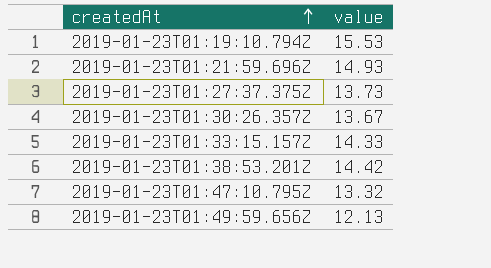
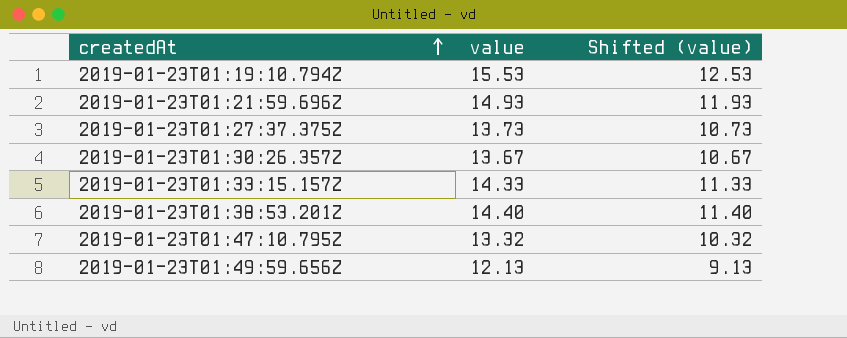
column Shifted (value) | formula: none -> [value] - 3
2019-01-23T01:38:53.201Z | value: 14.42 -> 14.40

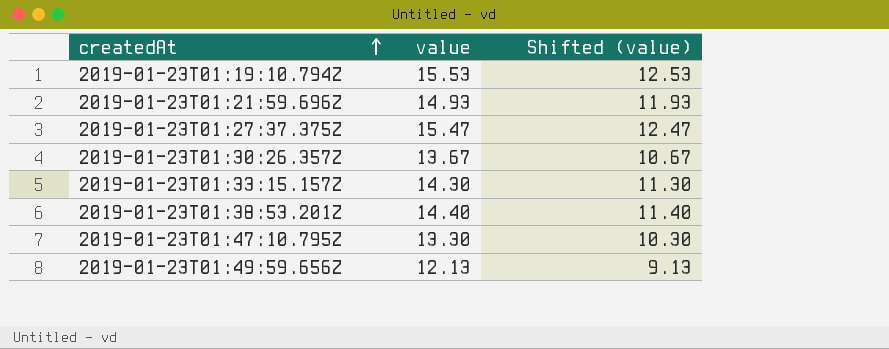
2019-01-23T01:27:37.375Z | value: 13.73 -> 15.47
2019-01-23T01:27:37.375Z | Shifted (value): 10.73 -> 12.47
2019-01-23T01:33:15.157Z | value: 14.33 -> 14.30
2019-01-23T01:33:15.157Z | Shifted (value): 11.33 -> 11.30
2019-01-23T01:47:10.795Z | value: 13.32 -> 13.30
2019-01-23T01:47:10.795Z | Shifted (value): 10.32 -> 10.30

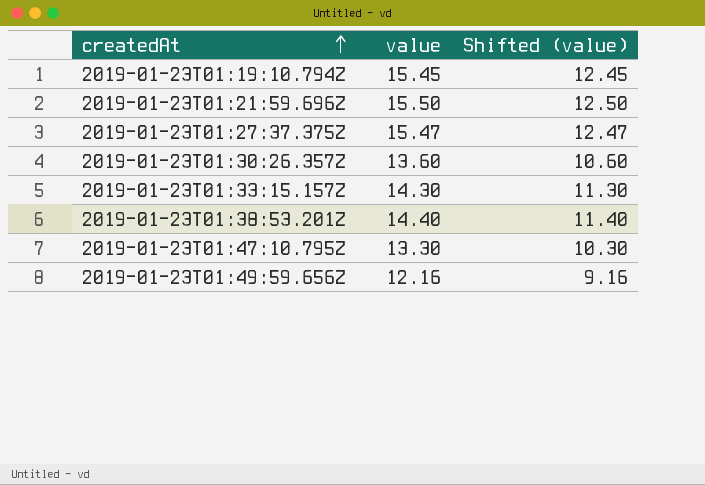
2019-01-23T01:19:10.794Z | value: 15.53 -> 15.45
2019-01-23T01:19:10.794Z | Shifted (value): 12.53 -> 12.45
2019-01-23T01:21:59.696Z | value: 14.93 -> 15.50
2019-01-23T01:21:59.696Z | Shifted (value): 11.93 -> 12.50
2019-01-23T01:30:26.357Z | value: 13.67 -> 13.60
2019-01-23T01:30:26.357Z | Shifted (value): 10.67 -> 10.60
2019-01-23T01:49:59.656Z | value: 12.13 -> 12.16
2019-01-23T01:49:59.656Z | Shifted (value): 9.13 -> 9.16

